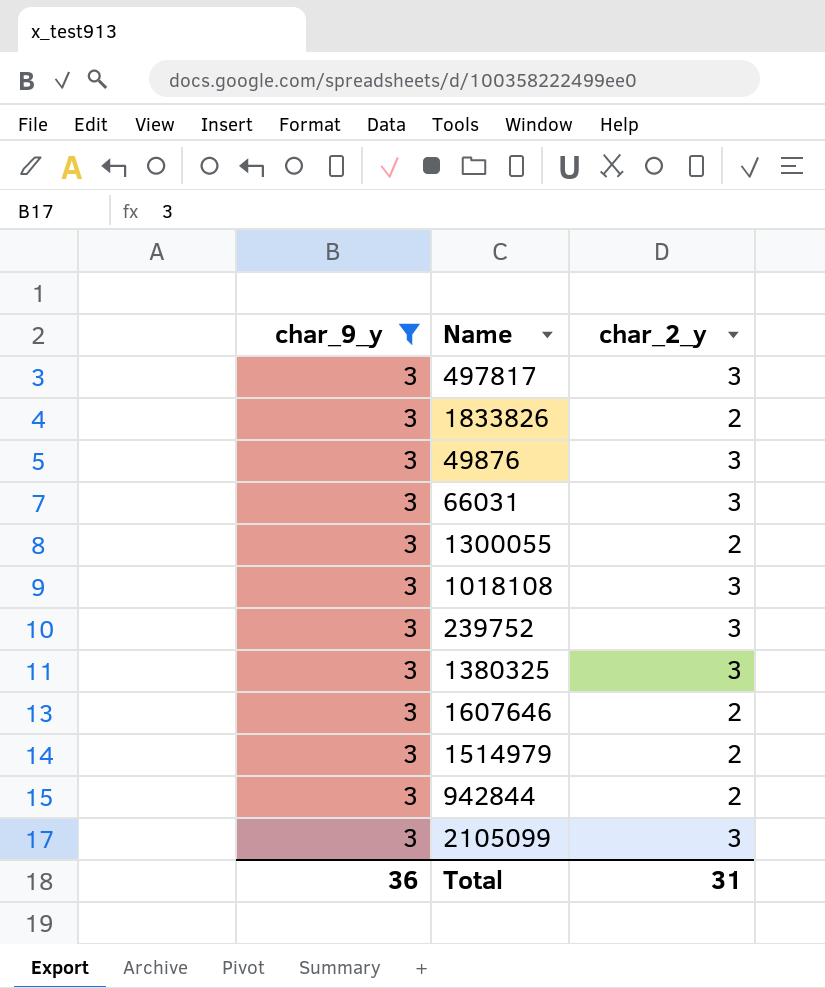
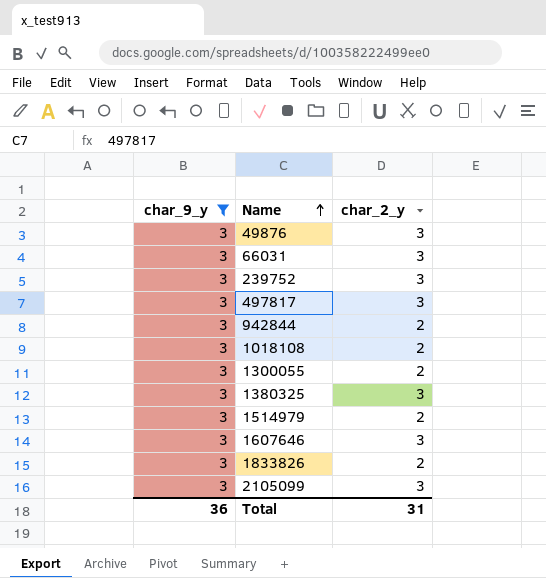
row order: none -> Name ascending
1018108 | char_2_y: 3 -> 2
1607646 | char_2_y: 2 -> 3

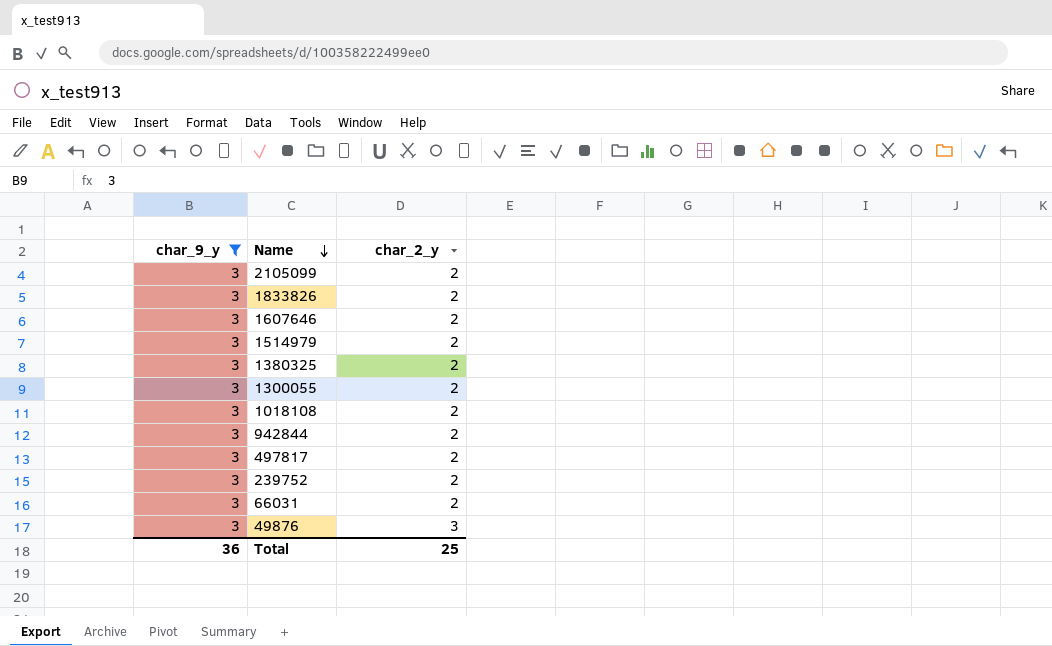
row order: Name ascending -> Name descending
2105099 | char_2_y: 3 -> 2
1607646 | char_2_y: 3 -> 2
1380325 | char_2_y: 3 -> 2
497817 | char_2_y: 3 -> 2
239752 | char_2_y: 3 -> 2
66031 | char_2_y: 3 -> 2
Total | char_2_y: 31 -> 25

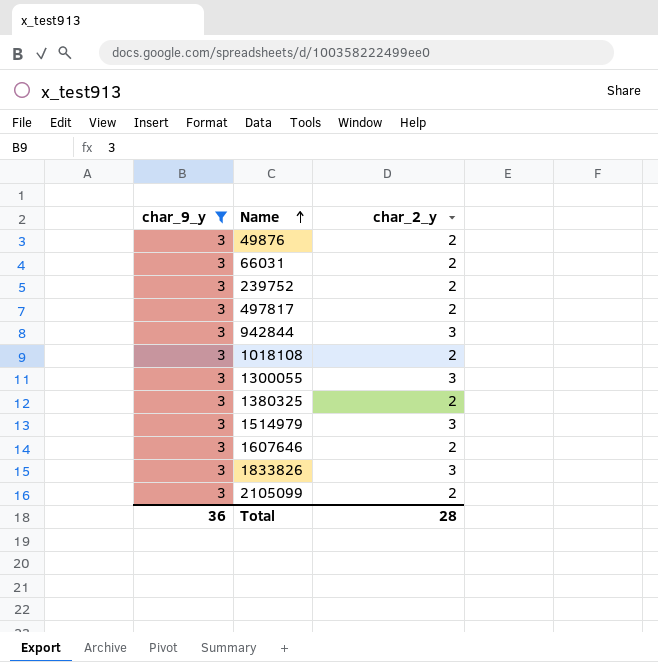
row order: Name descending -> Name ascending
49876 | char_2_y: 3 -> 2
942844 | char_2_y: 2 -> 3
1300055 | char_2_y: 2 -> 3
1514979 | char_2_y: 2 -> 3
1833826 | char_2_y: 2 -> 3
Total | char_2_y: 25 -> 28

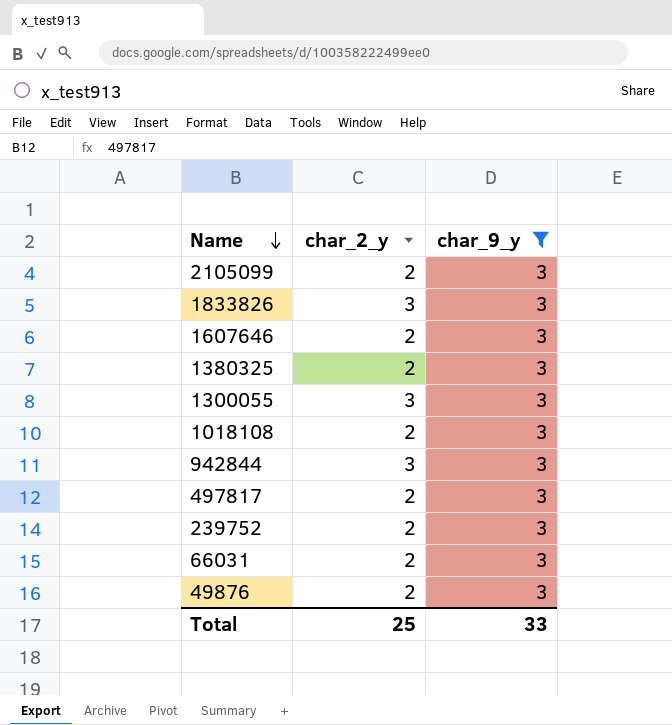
row order: Name ascending -> Name descending
column char_9_y | position: 1 -> 3
row 1514979: 3 | 3 -> none
Total | char_2_y: 28 -> 25
Total | char_9_y: 36 -> 33

